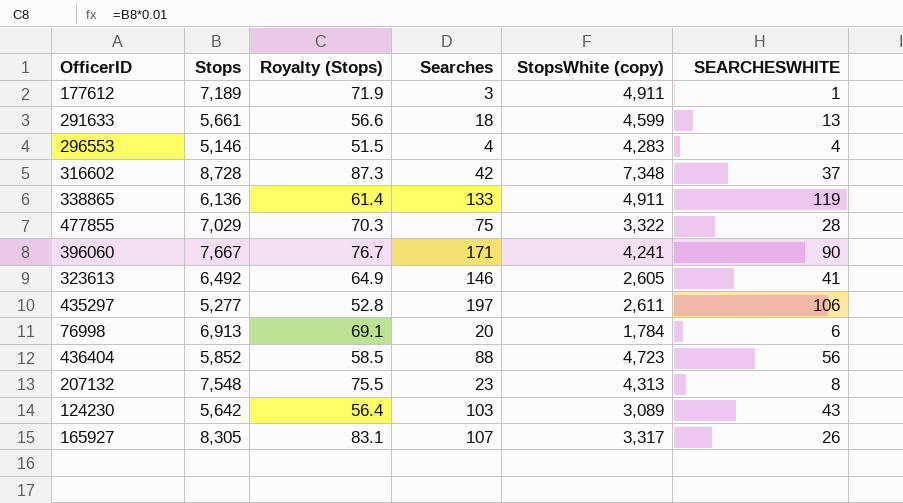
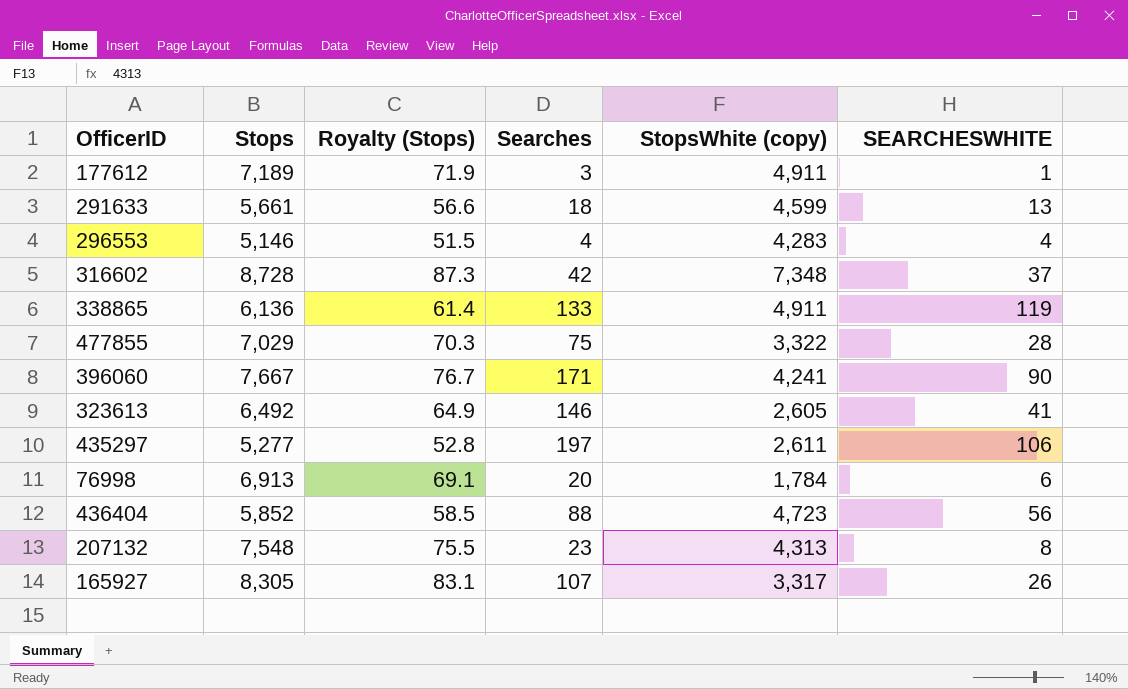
row 124230: 5,642 | 56.4 | 103 | 3,089 | 43 -> none

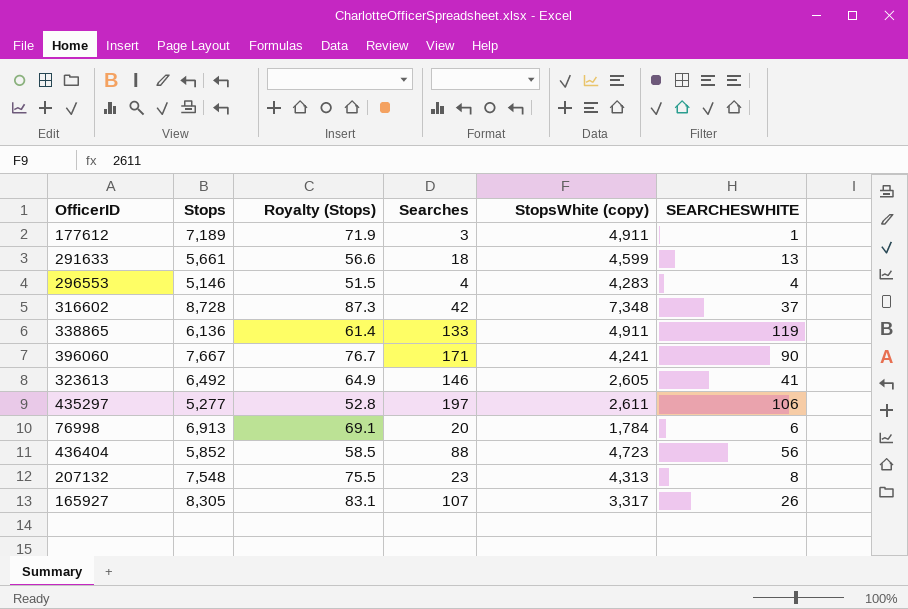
row 477855: 7,029 | 70.3 | 75 | 3,322 | 28 -> none

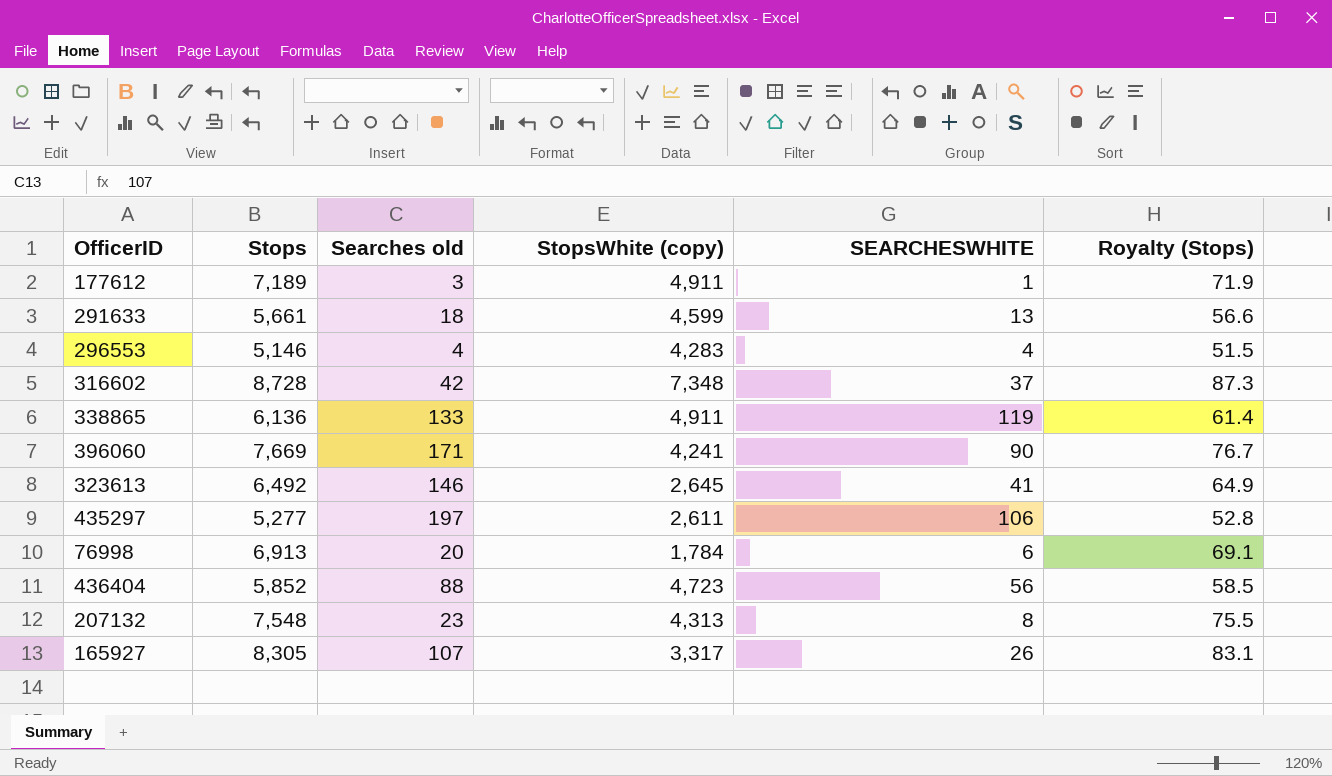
column name: Searches -> Searches old
column Royalty (Stops) | position: 3 -> 6
396060 | Stops: 7,667 -> 7,669
323613 | StopsWhite (copy): 2,605 -> 2,645

